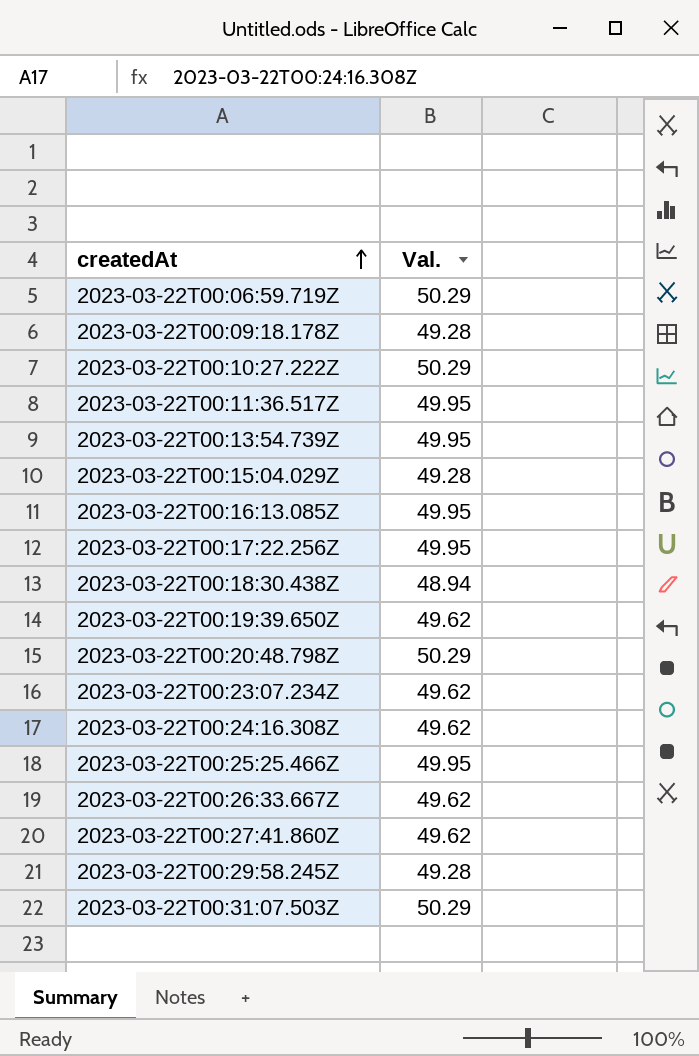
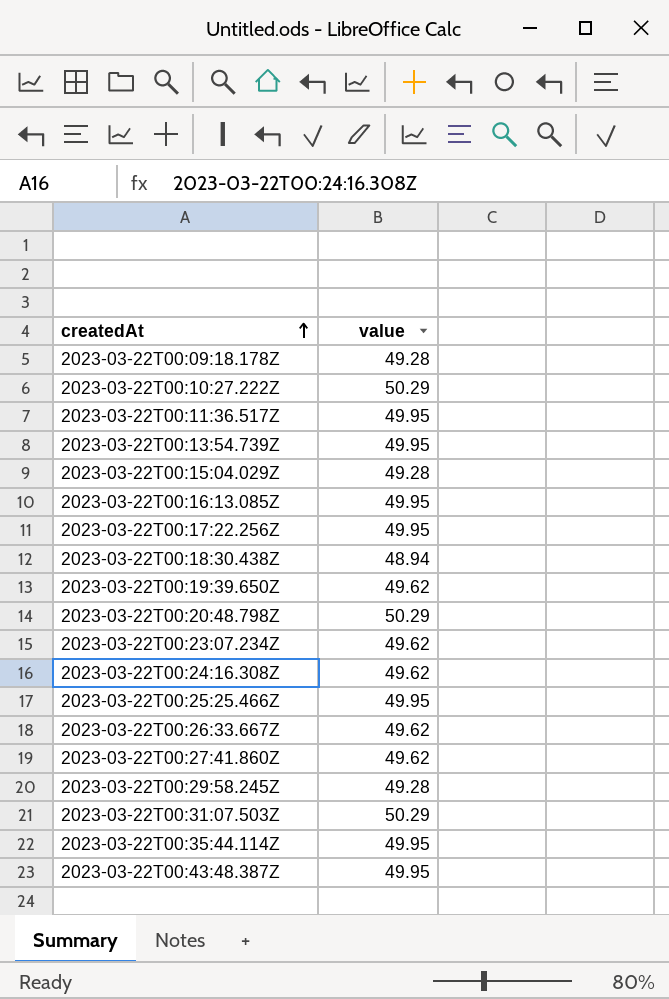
column name: Val. -> value
row 2023-03-22T00:06:59.719Z: 50.29 -> none
row 2023-03-22T00:35:44.114Z: none -> 49.95
row 2023-03-22T00:43:48.387Z: none -> 49.95

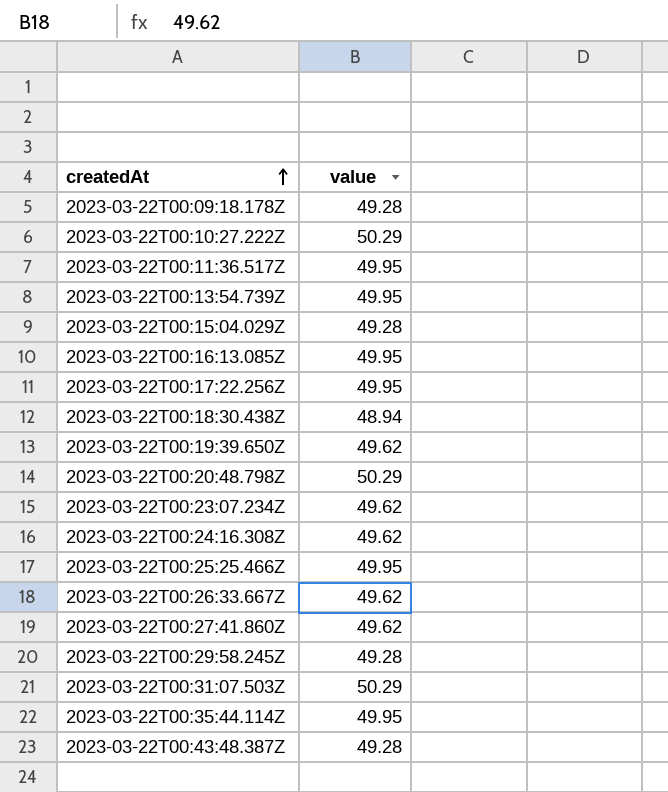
2023-03-22T00:43:48.387Z | value: 49.95 -> 49.28

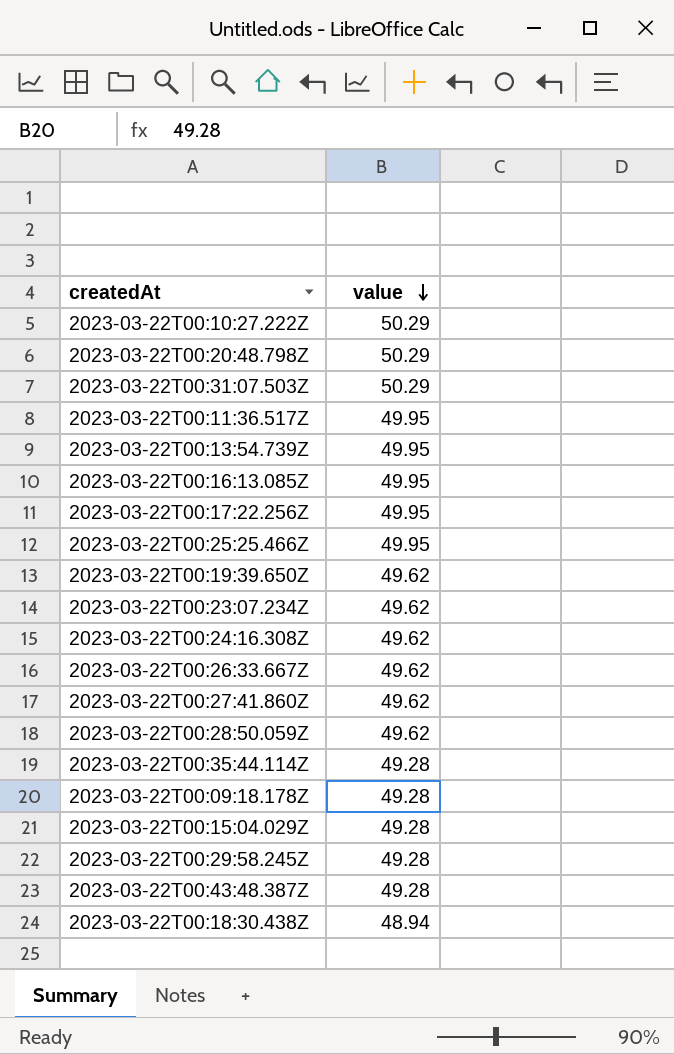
row order: createdAt ascending -> value descending
row 2023-03-22T00:28:50.059Z: none -> 49.62
2023-03-22T00:35:44.114Z | value: 49.95 -> 49.28

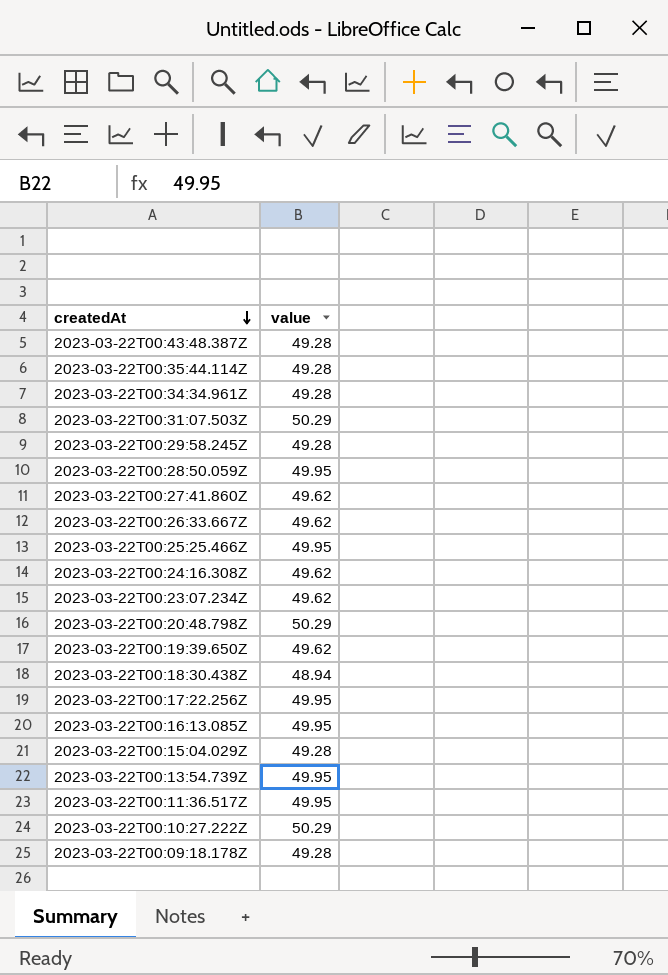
row order: value descending -> createdAt descending
row 2023-03-22T00:34:34.961Z: none -> 49.28
2023-03-22T00:28:50.059Z | value: 49.62 -> 49.95

